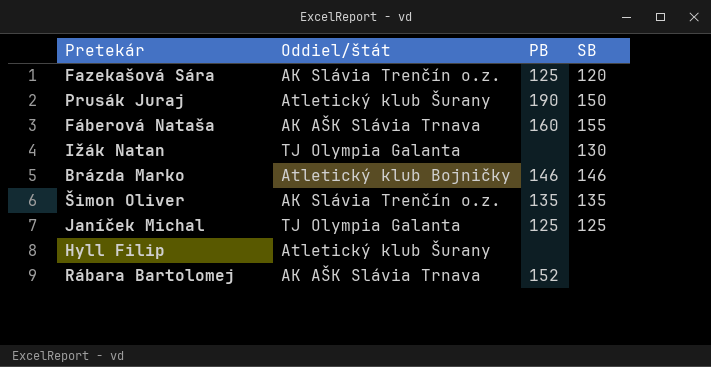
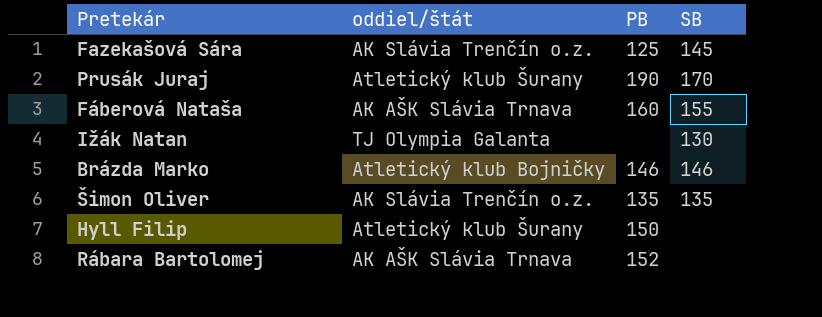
column name: Oddiel/štát -> oddiel/štát
row Janíček Michal: TJ Olympia Galanta | 125 | 125 -> none
Fazekašová Sára | SB: 120 -> 145
Prusák Juraj | SB: 150 -> 170
Hyll Filip | PB: none -> 150

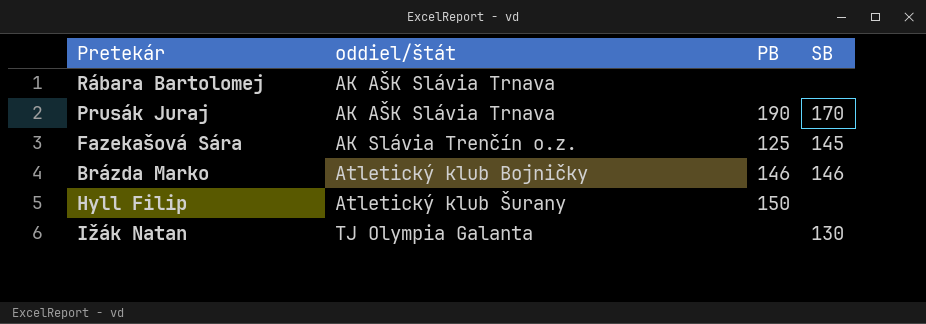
row order: none -> oddiel/štát ascending
row Fáberová Nataša: AK AŠK Slávia Trnava | 160 | 155 -> none
row Šimon Oliver: AK Slávia Trenčín o.z. | 135 | 135 -> none
Rábara Bartolomej | PB: 152 -> none
Prusák Juraj | oddiel/štát: Atletický klub Šurany -> AK AŠK Slávia Trnava

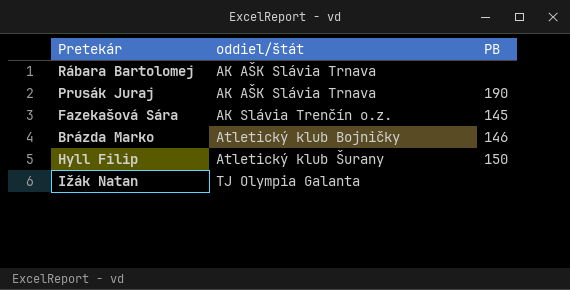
column SB | position: 4 -> none
Fazekašová Sára | PB: 125 -> 145

